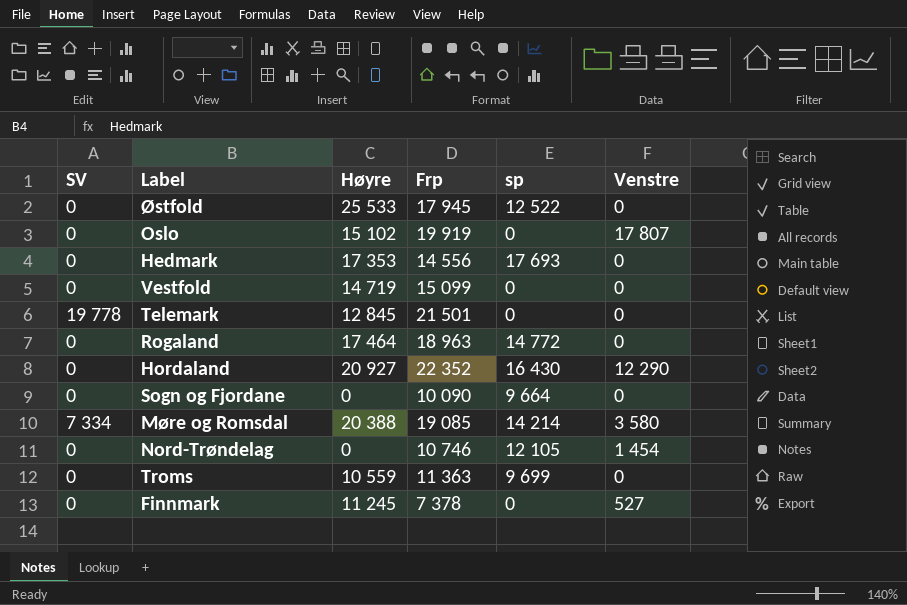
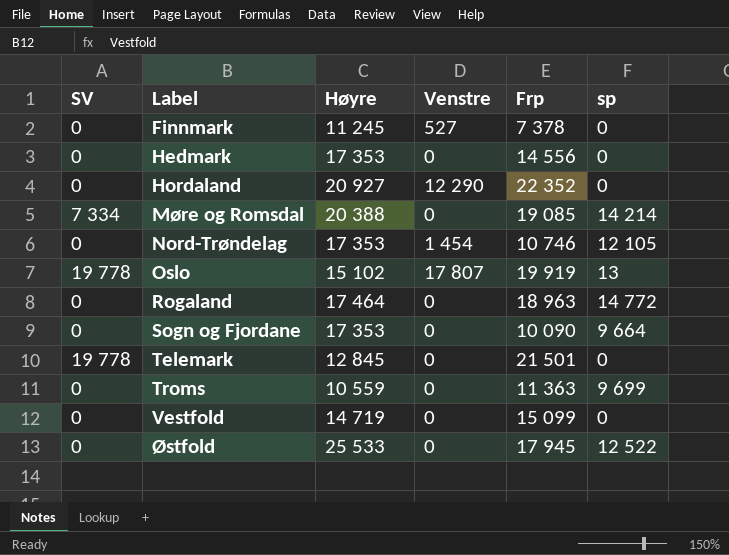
row order: none -> Label ascending
column Venstre | position: 6 -> 4
Hedmark | sp: 17 693 -> 0
Hordaland | sp: 16 430 -> 0
Møre og Romsdal | Venstre: 3 580 -> 0
Nord-Trøndelag | Høyre: 0 -> 17 353
Oslo | SV: 0 -> 19 778
Oslo | sp: 0 -> 13
Sogn og Fjordane | Høyre: 0 -> 17 353

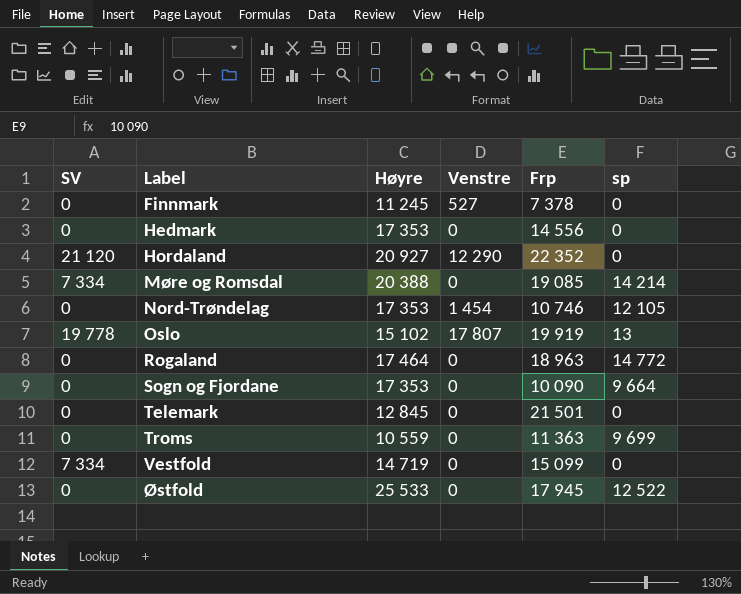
Hordaland | SV: 0 -> 21 120
Telemark | SV: 19 778 -> 0
Vestfold | SV: 0 -> 7 334

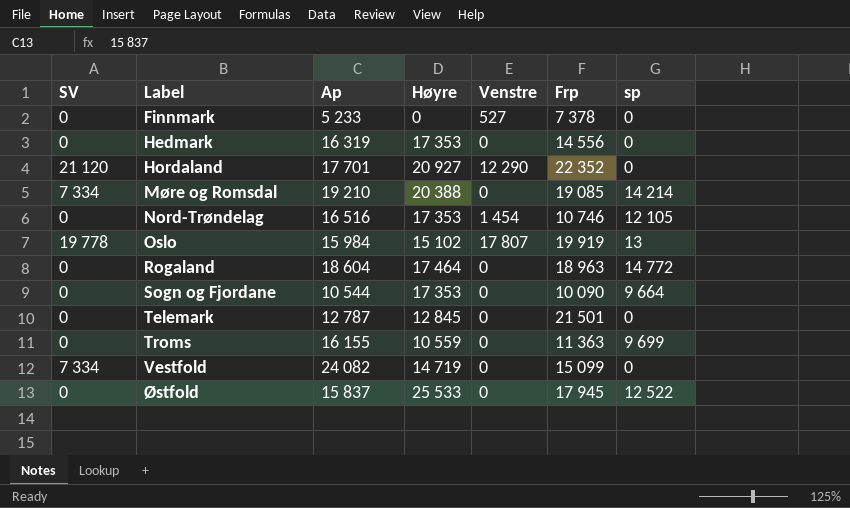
column Ap | position: none -> 3
Finnmark | Høyre: 11 245 -> 0

